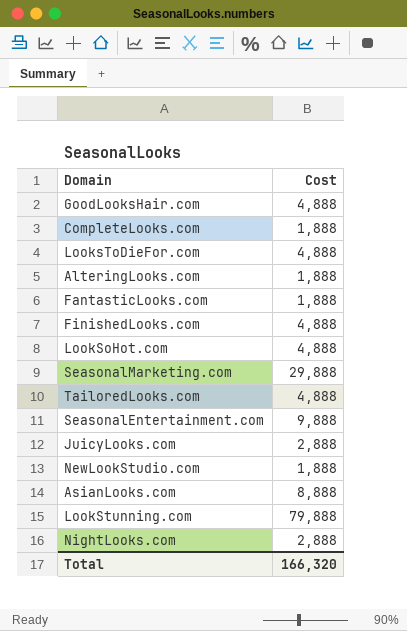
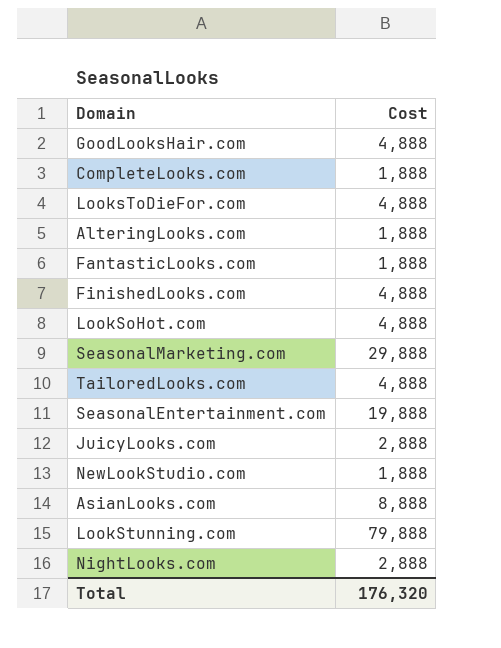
SeasonalEntertainment.com | Cost: 9,888 -> 19,888
Total | Cost: 166,320 -> 176,320

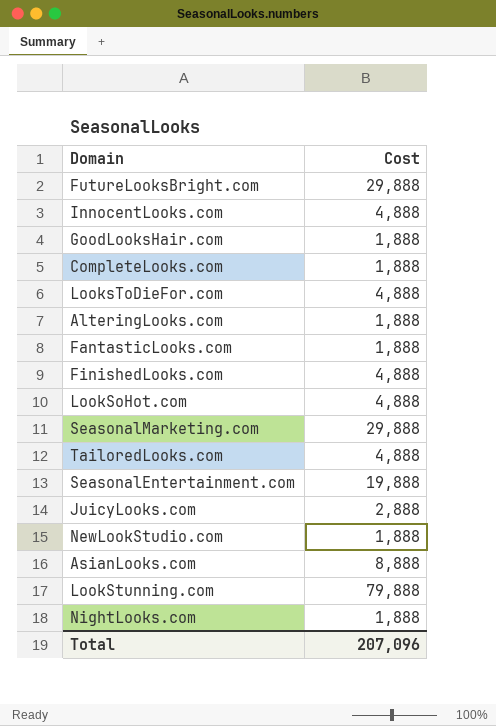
row FutureLooksBright.com: none -> 29,888
row InnocentLooks.com: none -> 4,888
GoodLooksHair.com | Cost: 4,888 -> 1,888
NightLooks.com | Cost: 2,888 -> 1,888
Total | Cost: 176,320 -> 207,096

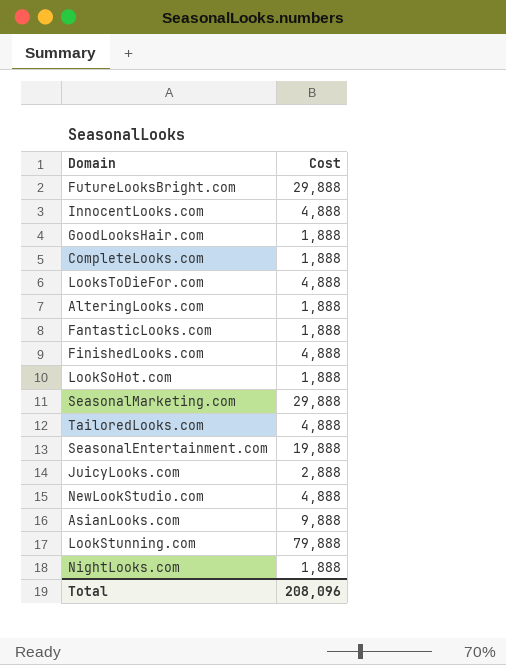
LookSoHot.com | Cost: 4,888 -> 1,888
NewLookStudio.com | Cost: 1,888 -> 4,888
AsianLooks.com | Cost: 8,888 -> 9,888
Total | Cost: 207,096 -> 208,096

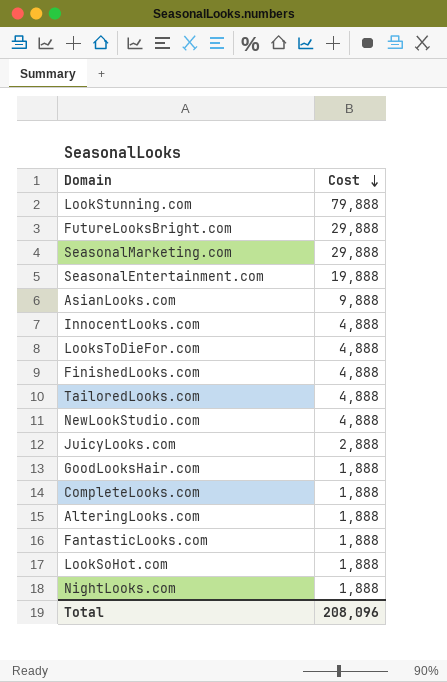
row order: none -> Cost descending

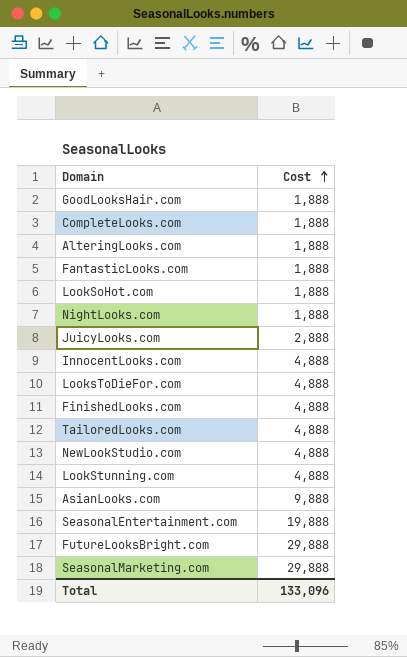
row order: Cost descending -> Cost ascending
LookStunning.com | Cost: 79,888 -> 4,888
Total | Cost: 208,096 -> 133,096

